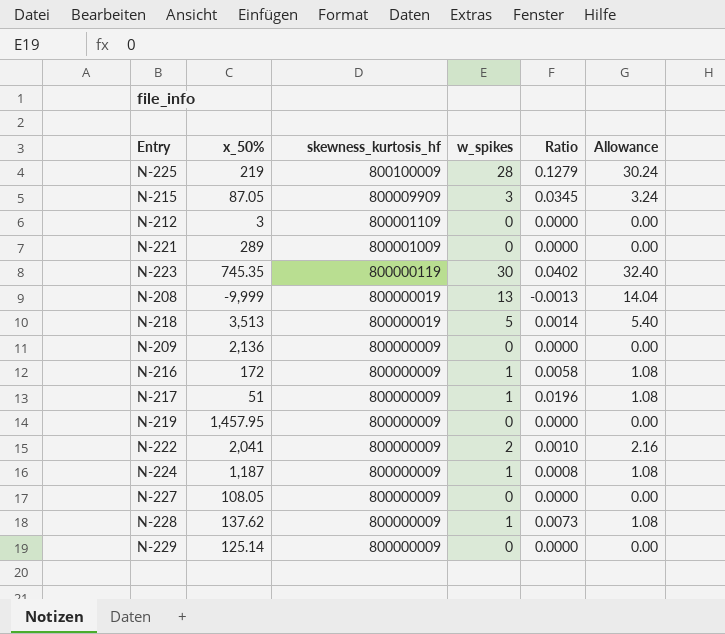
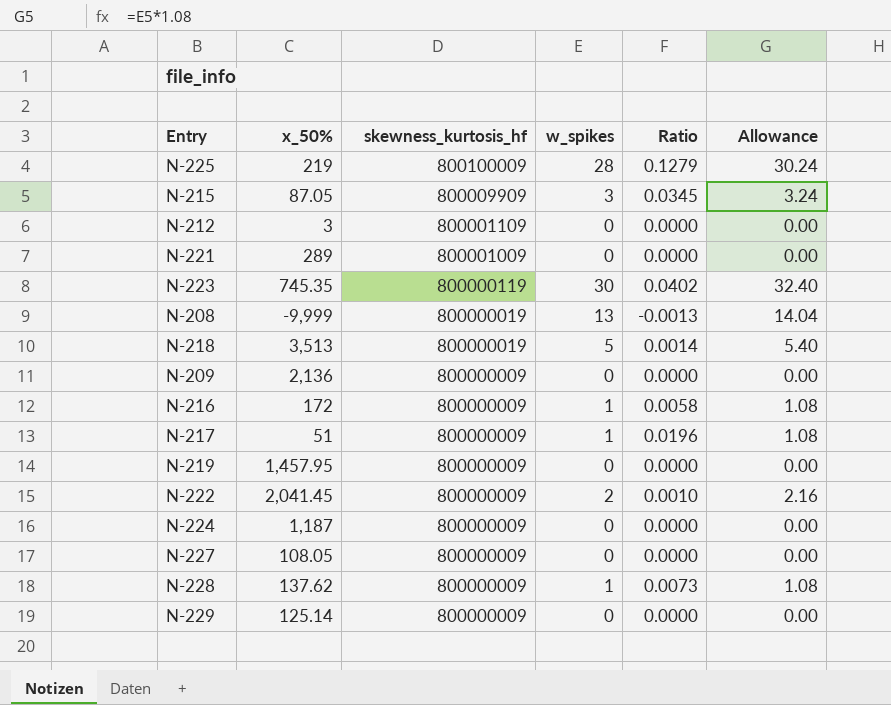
N-222 | x_50%: 2,041 -> 2,041.45
N-224 | w_spikes: 1 -> 0
N-224 | Ratio: 0.0008 -> 0.0000
N-224 | Allowance: 1.08 -> 0.00

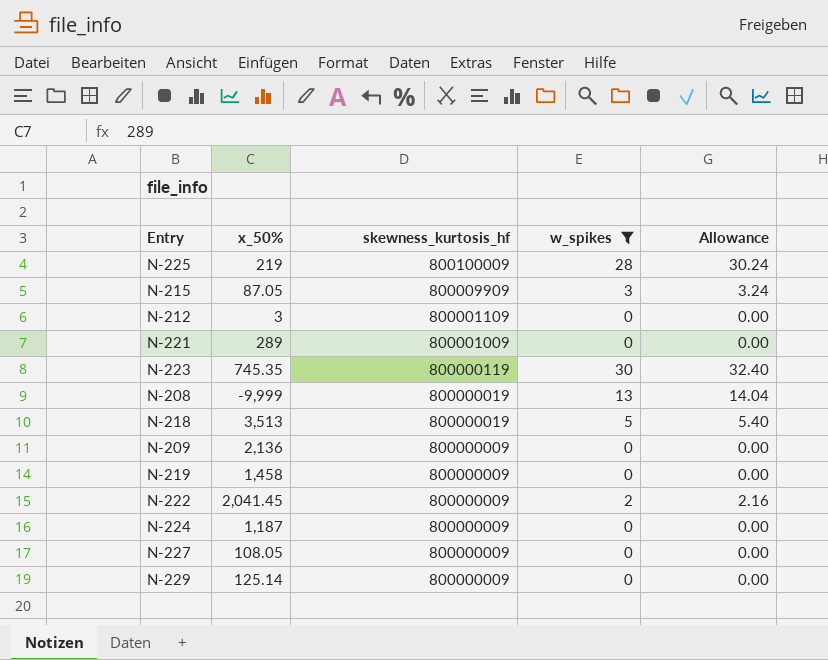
filter: none -> w_spikes != 1
column Ratio | formula: [w_spikes] / [x_50%] -> none
N-219 | x_50%: 1,457.95 -> 1,458

